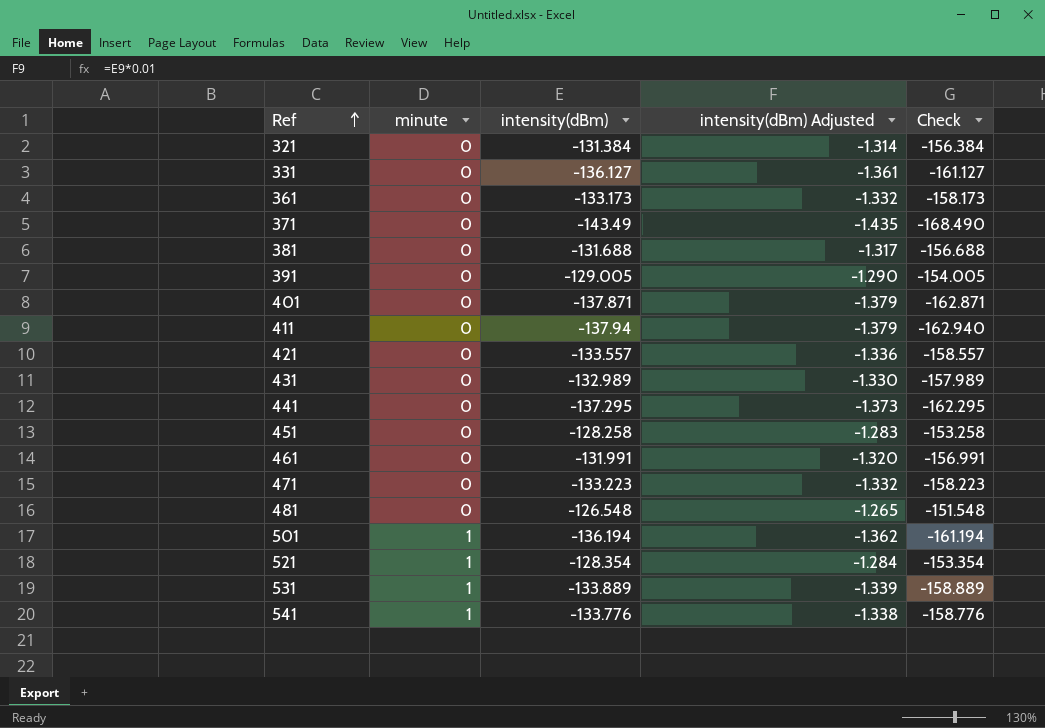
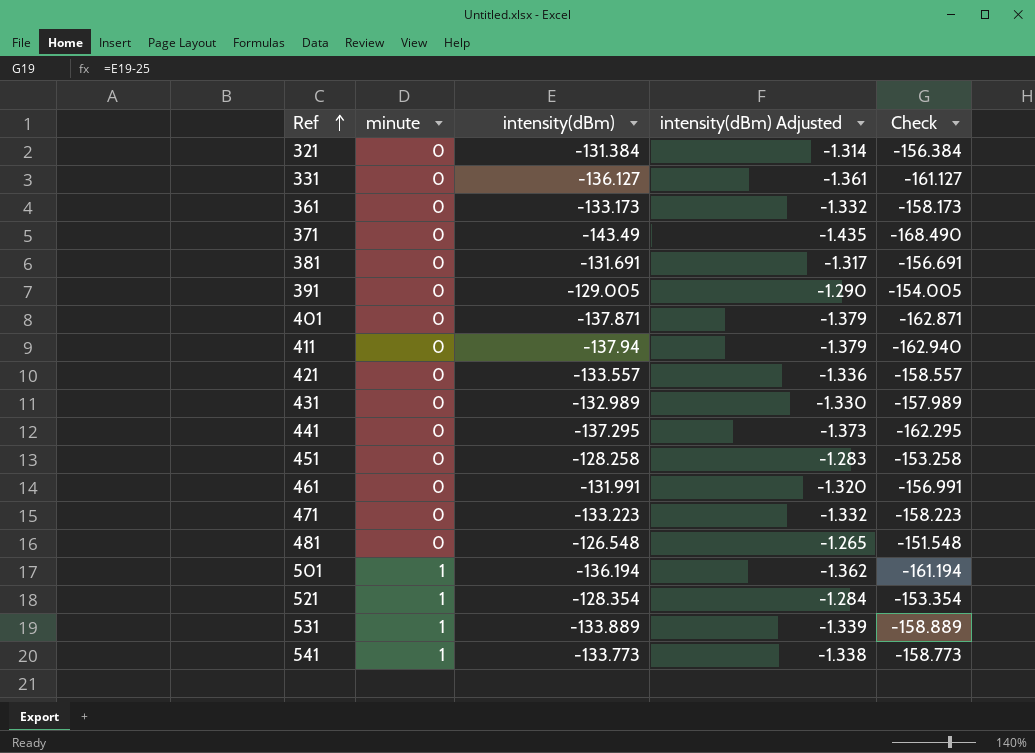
381 | intensity(dBm): -131.688 -> -131.691
381 | Check: -156.688 -> -156.691
541 | intensity(dBm): -133.776 -> -133.773
541 | Check: -158.776 -> -158.773

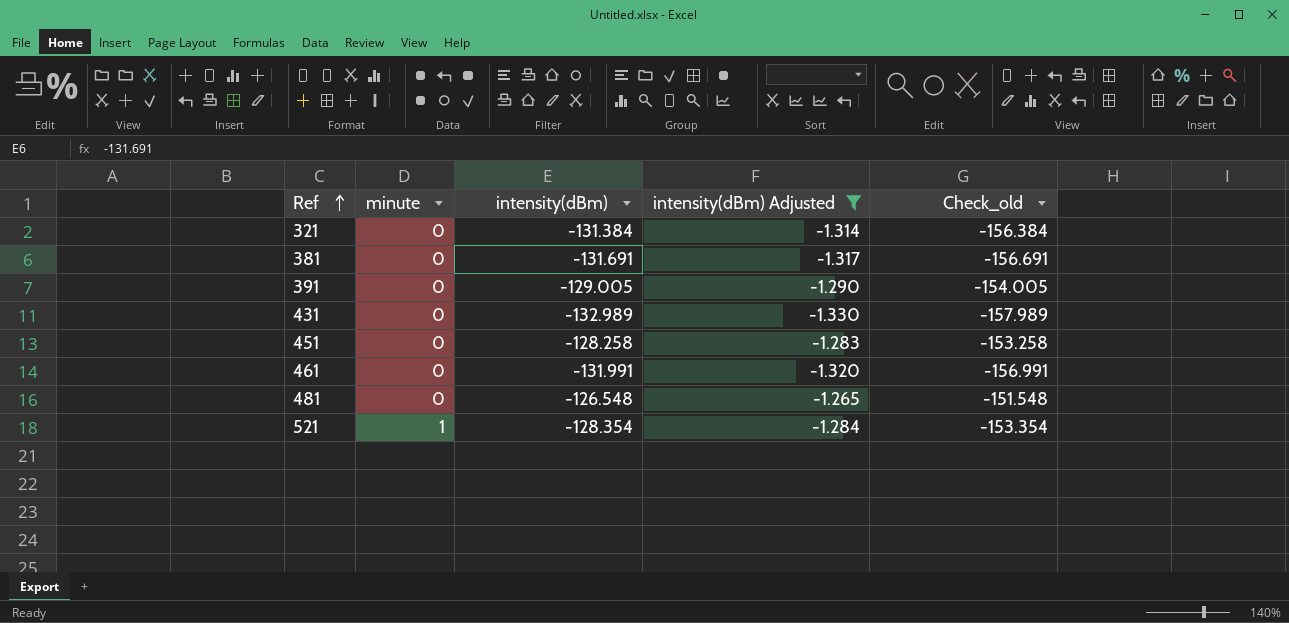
filter: none -> intensity(dBm) Adjusted >= -1.330
column name: Check -> Check_old

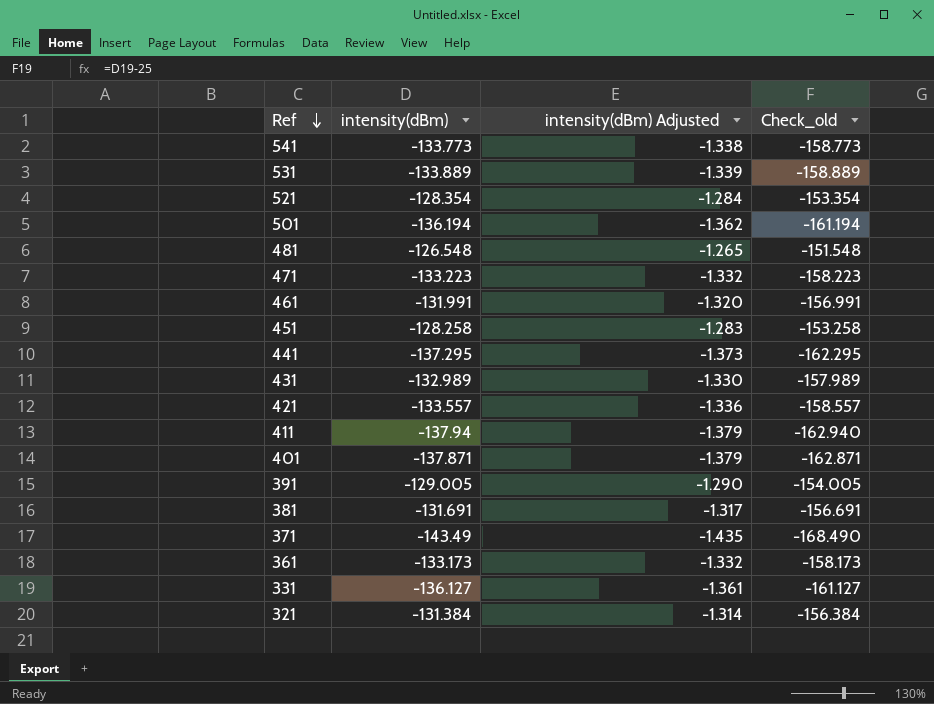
filter: intensity(dBm) Adjusted >= -1.330 -> none
row order: Ref ascending -> Ref descending
column minute | position: 2 -> none

